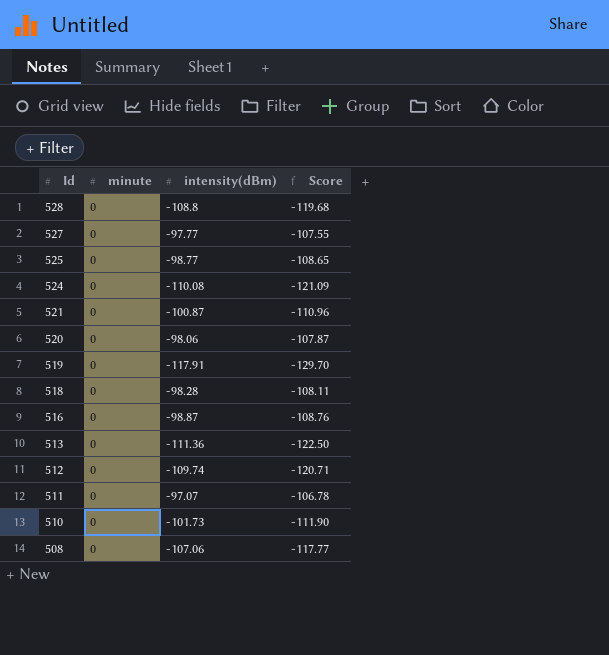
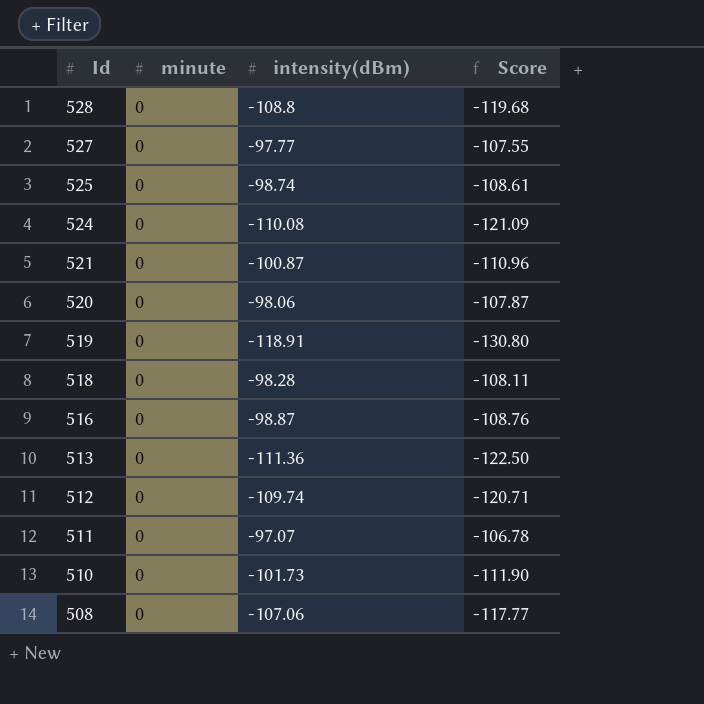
525 | intensity(dBm): -98.77 -> -98.74
525 | Score: -108.65 -> -108.61
519 | intensity(dBm): -117.91 -> -118.91
519 | Score: -129.70 -> -130.80

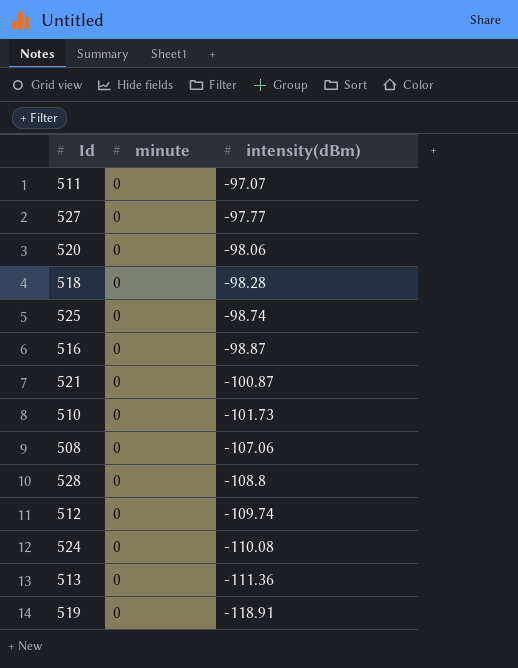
row order: Id descending -> intensity(dBm) descending
column Score | formula: [intensity(dBm)] * 1.1 -> none

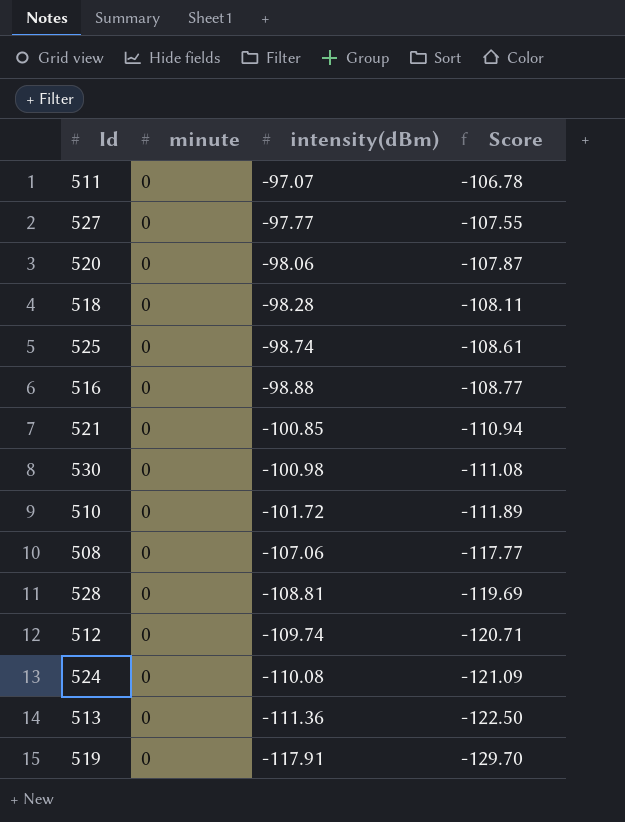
column Score | formula: none -> [intensity(dBm)] * 1.1
516 | intensity(dBm): -98.87 -> -98.88
521 | intensity(dBm): -100.87 -> -100.85
row 530: none -> 0 | -100.98 | -111.08
510 | intensity(dBm): -101.73 -> -101.72
528 | intensity(dBm): -108.8 -> -108.81
519 | intensity(dBm): -118.91 -> -117.91

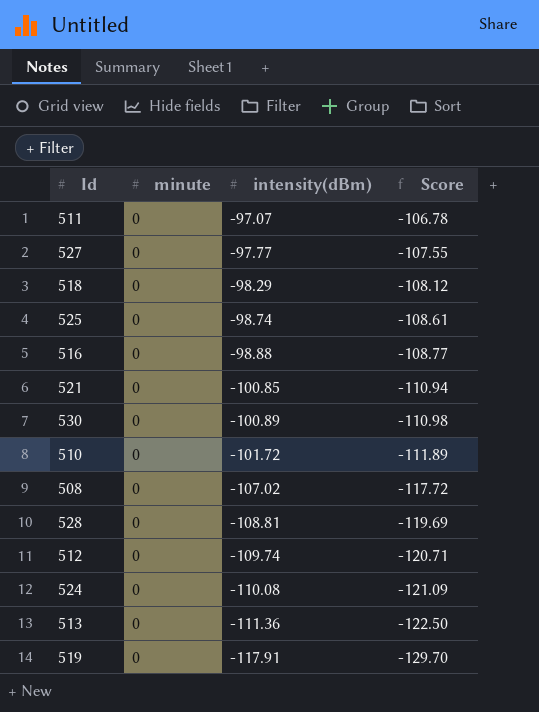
row 520: 0 | -98.06 | -107.87 -> none
518 | intensity(dBm): -98.28 -> -98.29
518 | Score: -108.11 -> -108.12
530 | intensity(dBm): -100.98 -> -100.89
530 | Score: -111.08 -> -110.98
508 | intensity(dBm): -107.06 -> -107.02
508 | Score: -117.77 -> -117.72

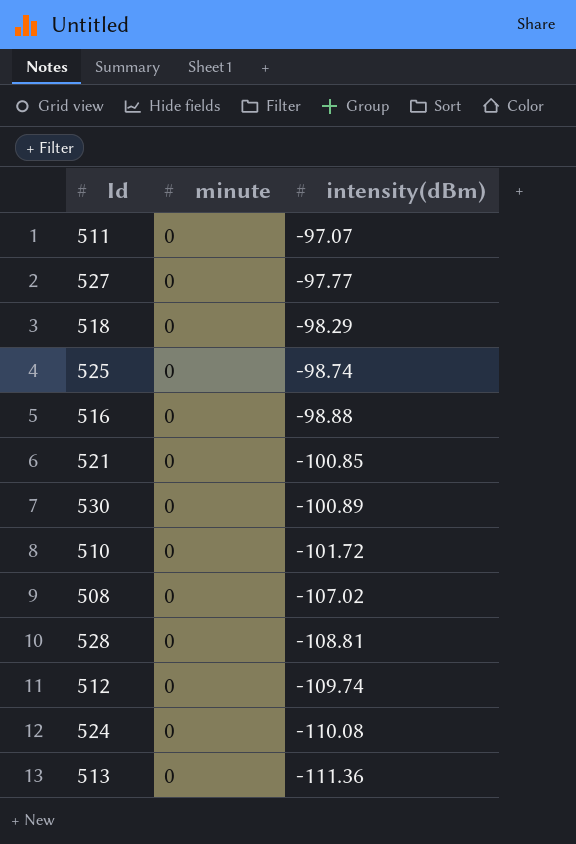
column Score | formula: [intensity(dBm)] * 1.1 -> none
row 519: 0 | -117.91 | -129.70 -> none

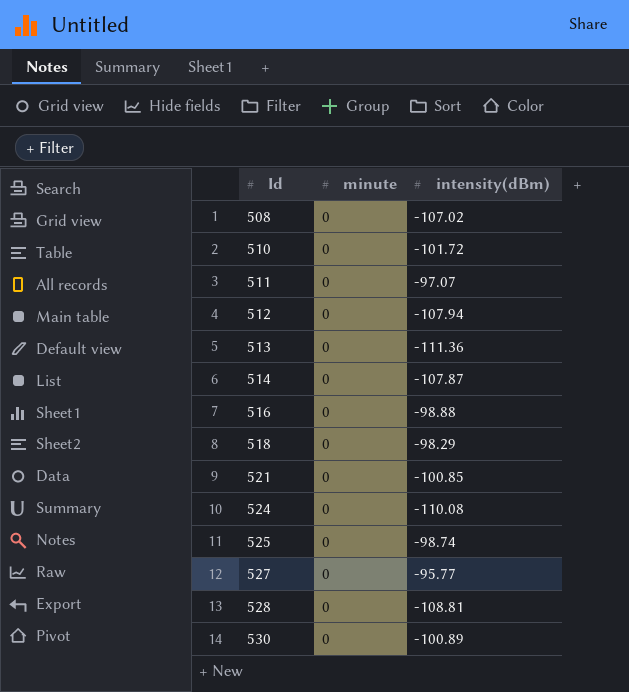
row order: intensity(dBm) descending -> Id ascending
512 | intensity(dBm): -109.74 -> -107.94
row 514: none -> 0 | -107.87
527 | intensity(dBm): -97.77 -> -95.77

